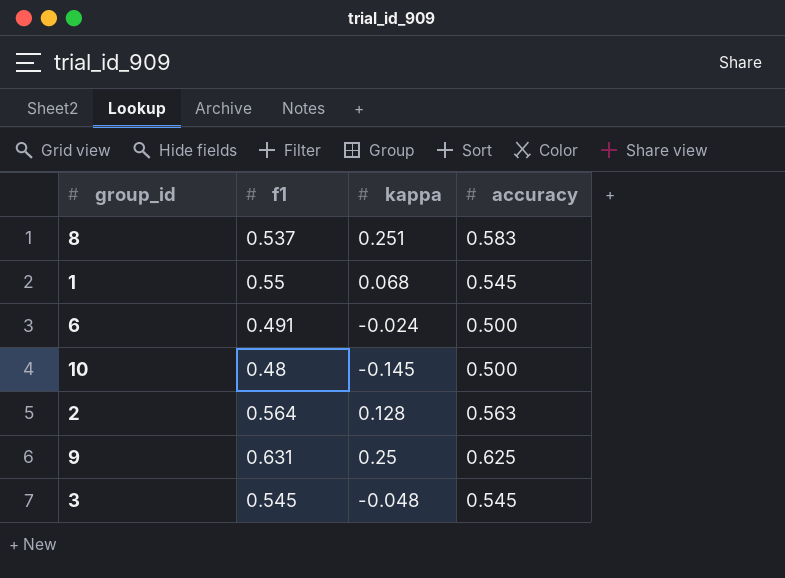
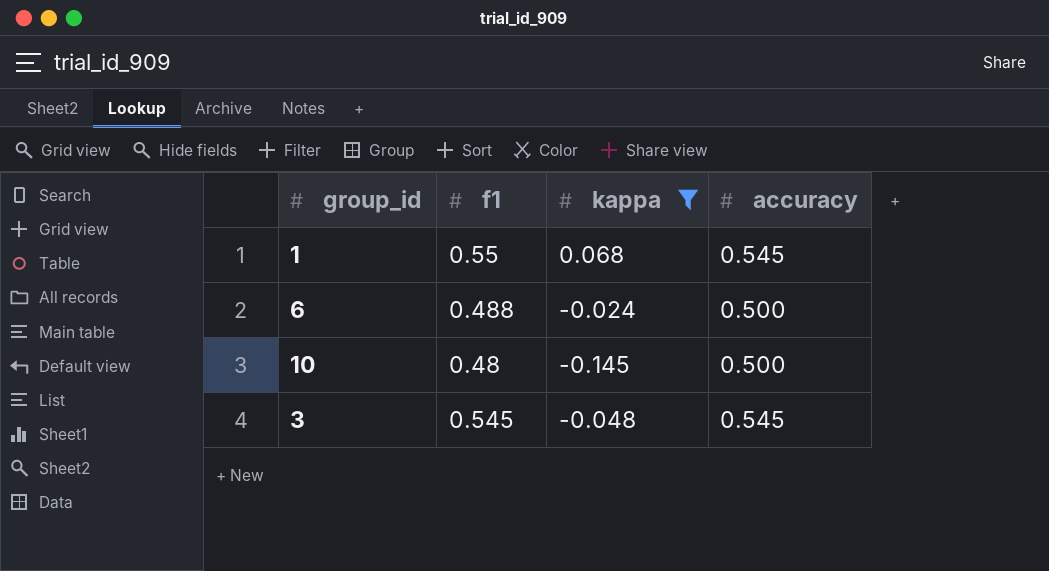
filter: none -> kappa <= 0.068
6 | f1: 0.491 -> 0.488

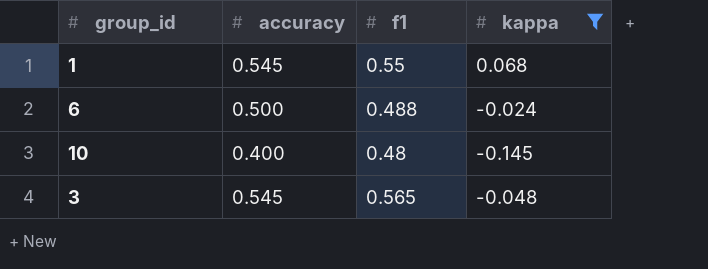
column accuracy | position: 4 -> 2
10 | accuracy: 0.500 -> 0.400
3 | f1: 0.545 -> 0.565

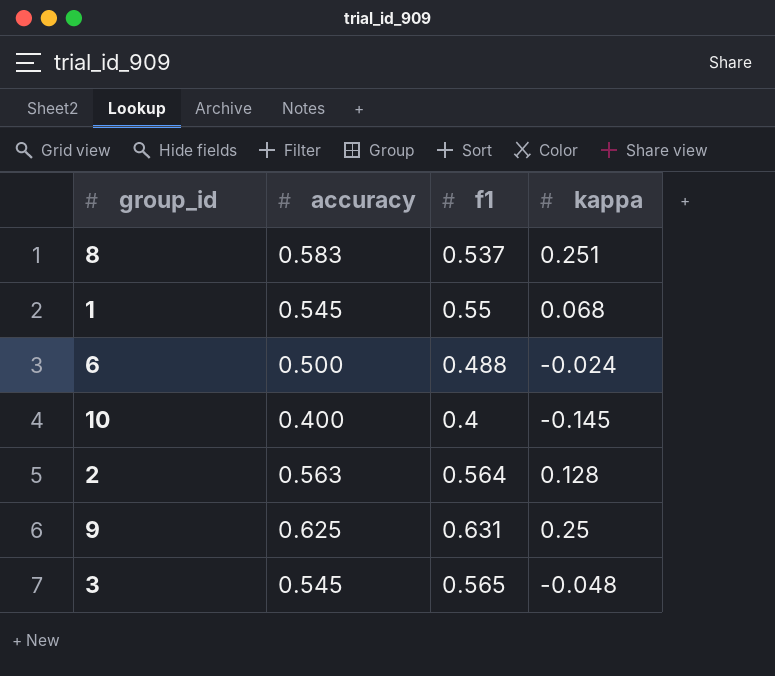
filter: kappa <= 0.068 -> none
10 | f1: 0.48 -> 0.4

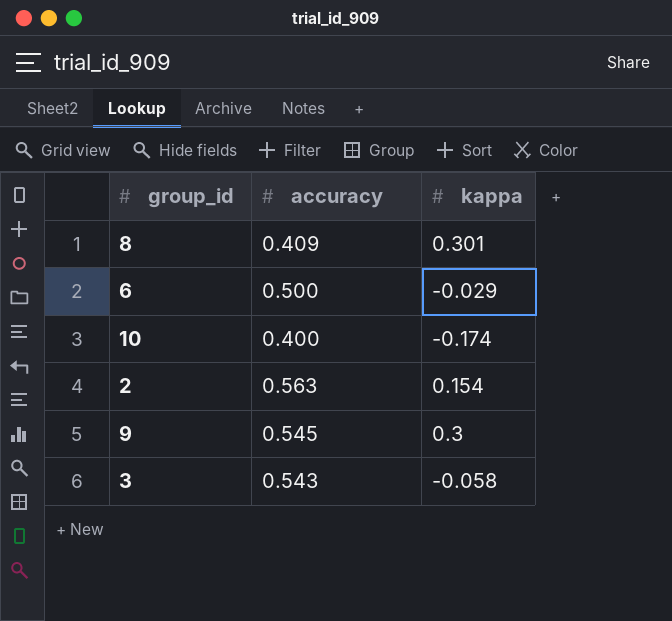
column f1 | position: 3 -> none
row 1: 0.545 | 0.55 | 0.068 -> none
8 | accuracy: 0.583 -> 0.409
8 | kappa: 0.251 -> 0.301
6 | kappa: -0.024 -> -0.029
10 | kappa: -0.145 -> -0.174
2 | kappa: 0.128 -> 0.154
9 | accuracy: 0.625 -> 0.545
9 | kappa: 0.25 -> 0.3
3 | accuracy: 0.545 -> 0.543
3 | kappa: -0.048 -> -0.058

